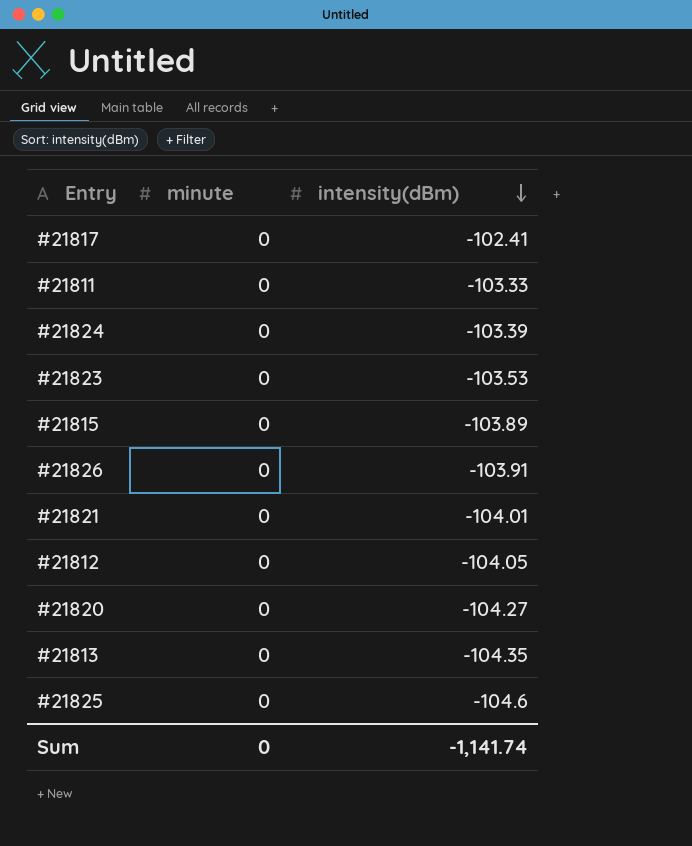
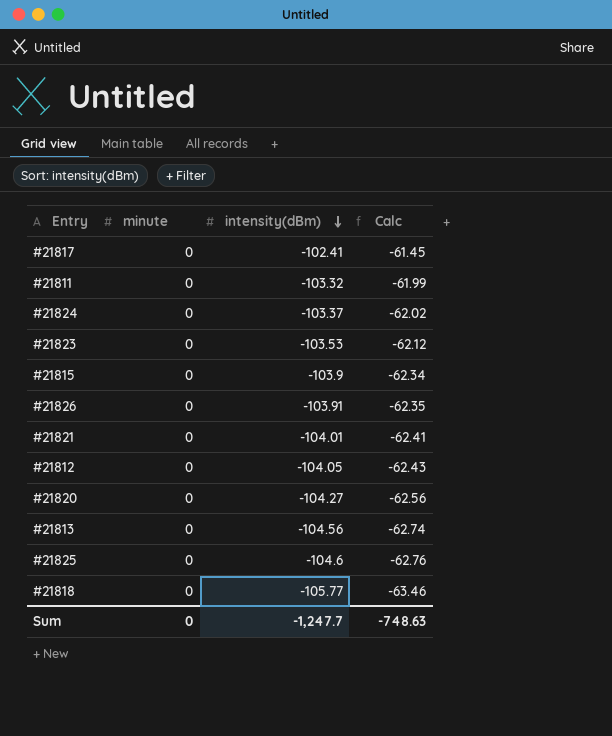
column Calc | formula: none -> [intensity(dBm)] * 0.6
#21811 | intensity(dBm): -103.33 -> -103.32
#21824 | intensity(dBm): -103.39 -> -103.37
#21815 | intensity(dBm): -103.89 -> -103.9
#21813 | intensity(dBm): -104.35 -> -104.56
row #21818: none -> 0 | -105.77 | -63.46
Sum | intensity(dBm): -1,141.74 -> -1,247.7

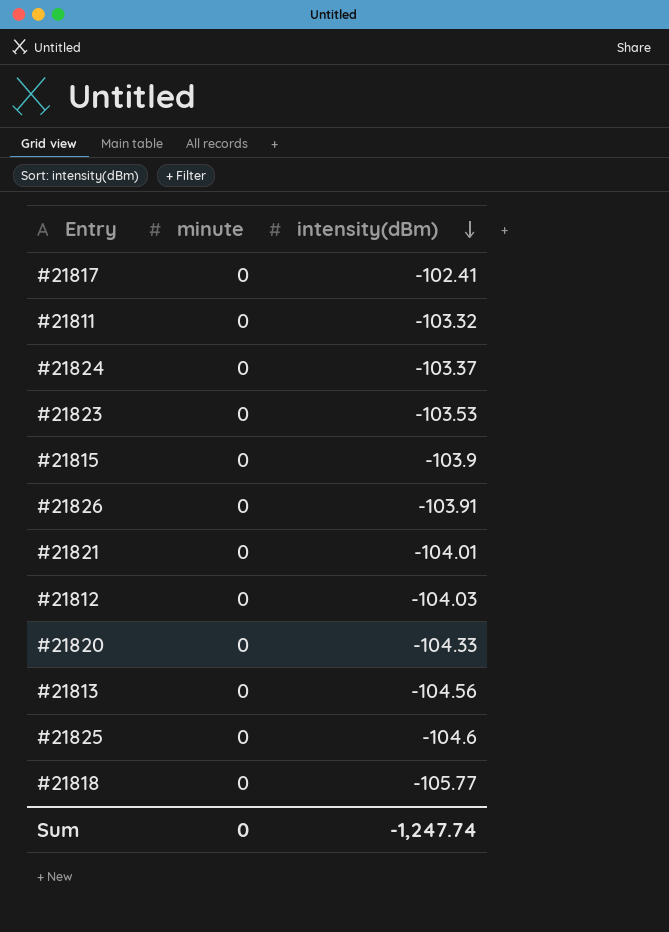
column Calc | formula: [intensity(dBm)] * 0.6 -> none
#21812 | intensity(dBm): -104.05 -> -104.03
#21820 | intensity(dBm): -104.27 -> -104.33
Sum | intensity(dBm): -1,247.7 -> -1,247.74

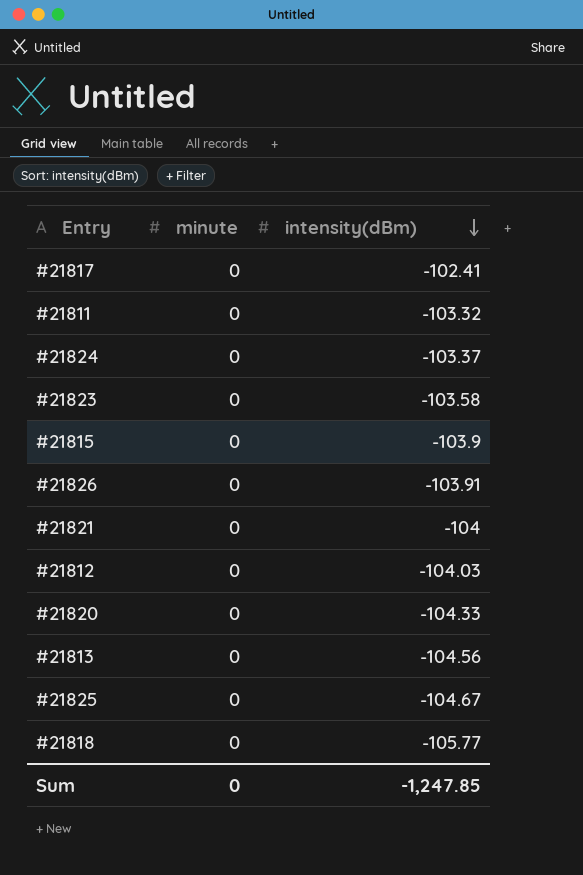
#21823 | intensity(dBm): -103.53 -> -103.58
#21821 | intensity(dBm): -104.01 -> -104
#21825 | intensity(dBm): -104.6 -> -104.67
Sum | intensity(dBm): -1,247.74 -> -1,247.85

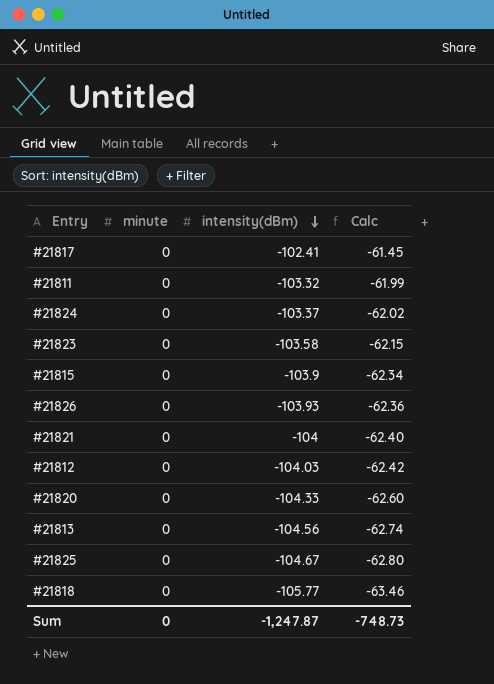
column Calc | formula: none -> [intensity(dBm)] * 0.6
#21826 | intensity(dBm): -103.91 -> -103.93
Sum | intensity(dBm): -1,247.85 -> -1,247.87

